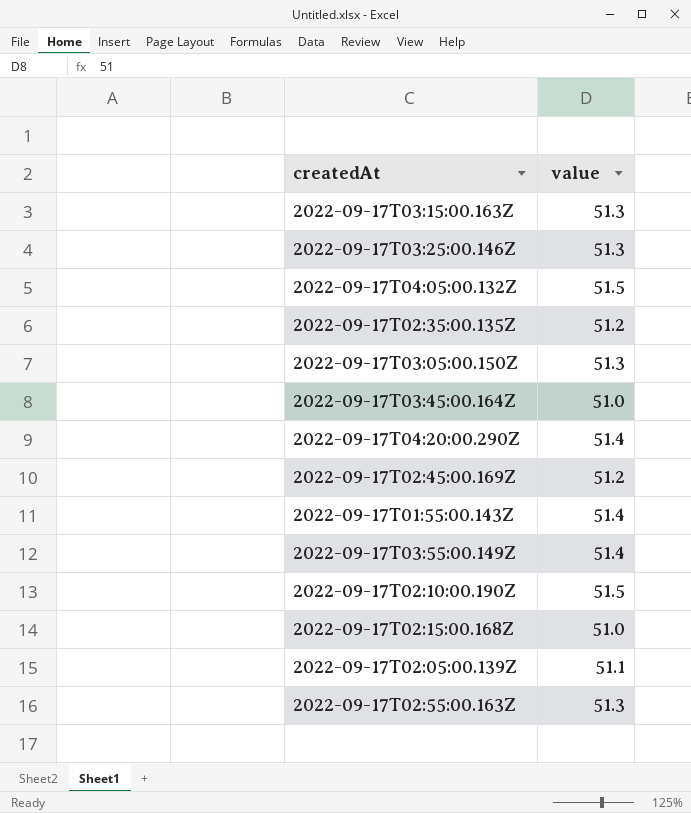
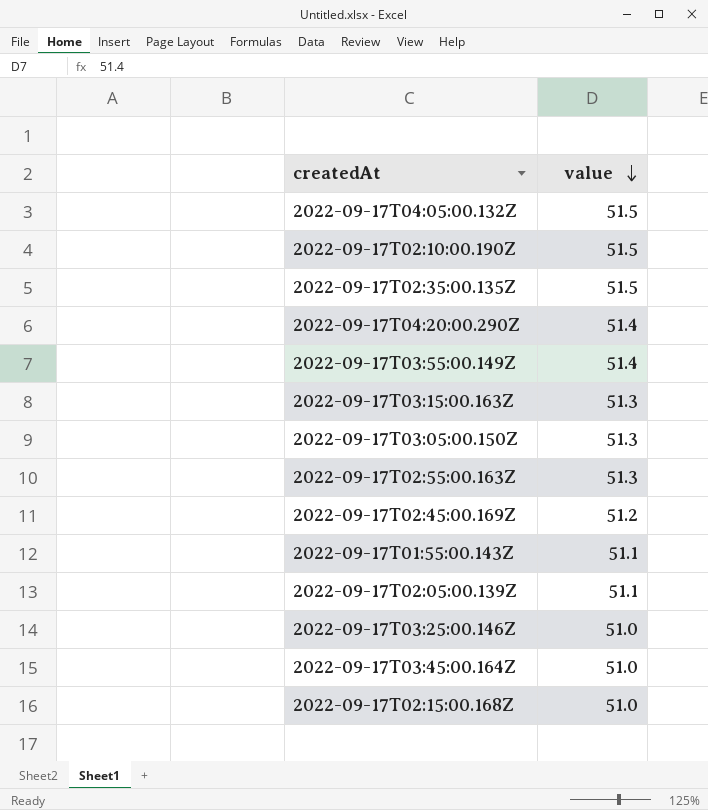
row order: none -> value descending
2022-09-17T02:35:00.135Z | value: 51.2 -> 51.5
2022-09-17T01:55:00.143Z | value: 51.4 -> 51.1
2022-09-17T03:25:00.146Z | value: 51.3 -> 51.0

